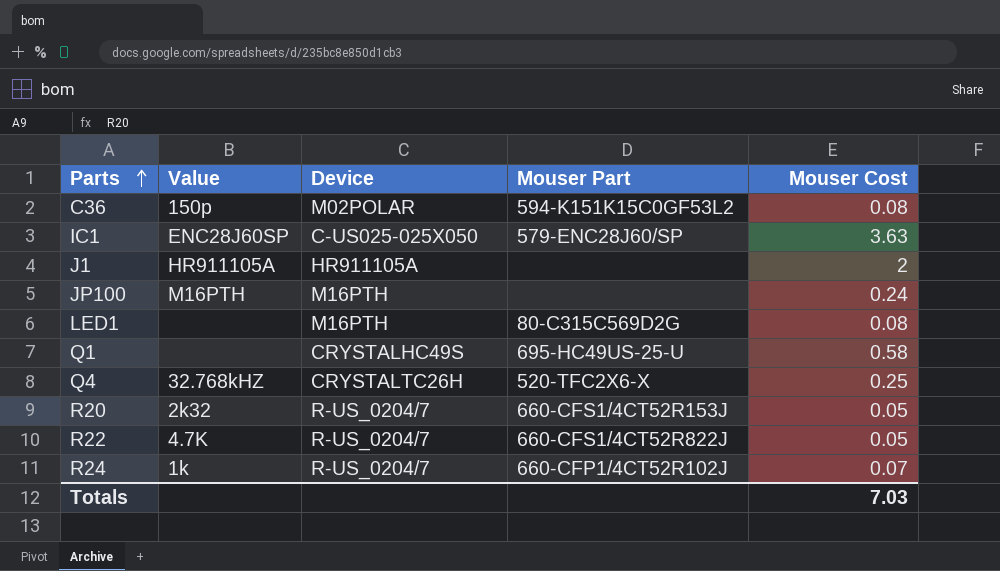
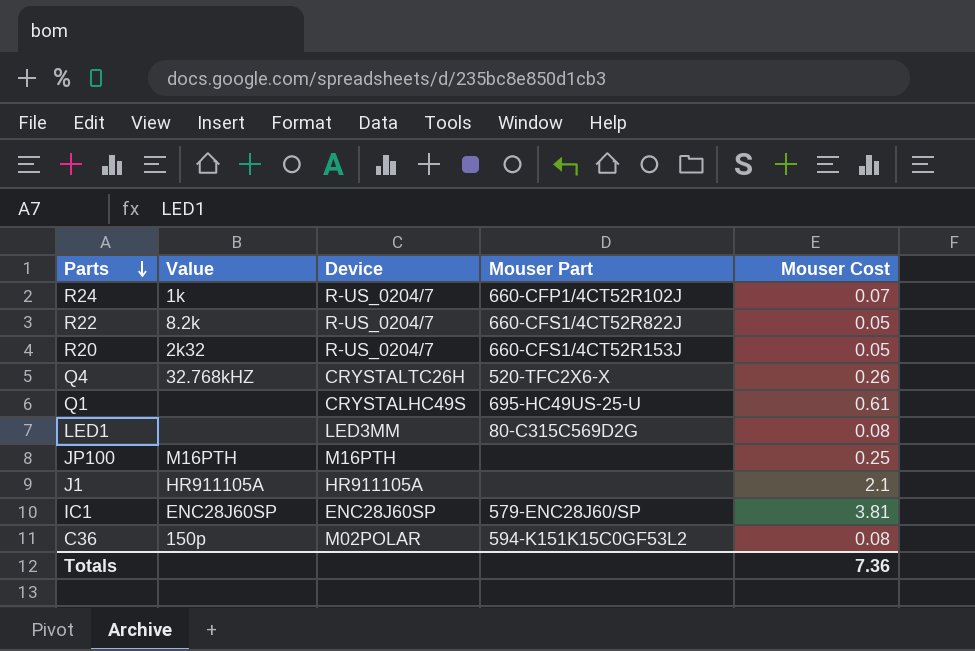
row order: Parts ascending -> Parts descending
R22 | Value: 4.7K -> 8.2k
Q4 | Mouser Cost: 0.25 -> 0.26
Q1 | Mouser Cost: 0.58 -> 0.61
LED1 | Device: M16PTH -> LED3MM
JP100 | Mouser Cost: 0.24 -> 0.25
J1 | Mouser Cost: 2 -> 2.1
IC1 | Device: C-US025-025X050 -> ENC28J60SP
IC1 | Mouser Cost: 3.63 -> 3.81
Totals | Mouser Cost: 7.03 -> 7.36

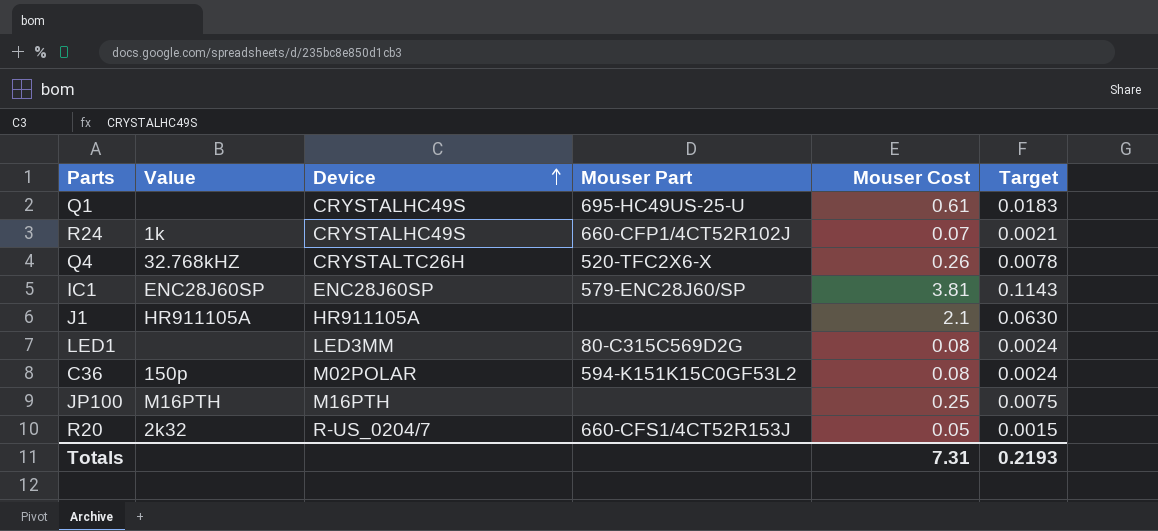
row order: Parts descending -> Device ascending
column Target | formula: none -> [Mouser Cost] * 0.03
row R22: 8.2k | R-US_0204/7 | 660-CFS1/4CT52R822J | 0.05 -> none
R24 | Device: R-US_0204/7 -> CRYSTALHC49S
Totals | Mouser Cost: 7.36 -> 7.31

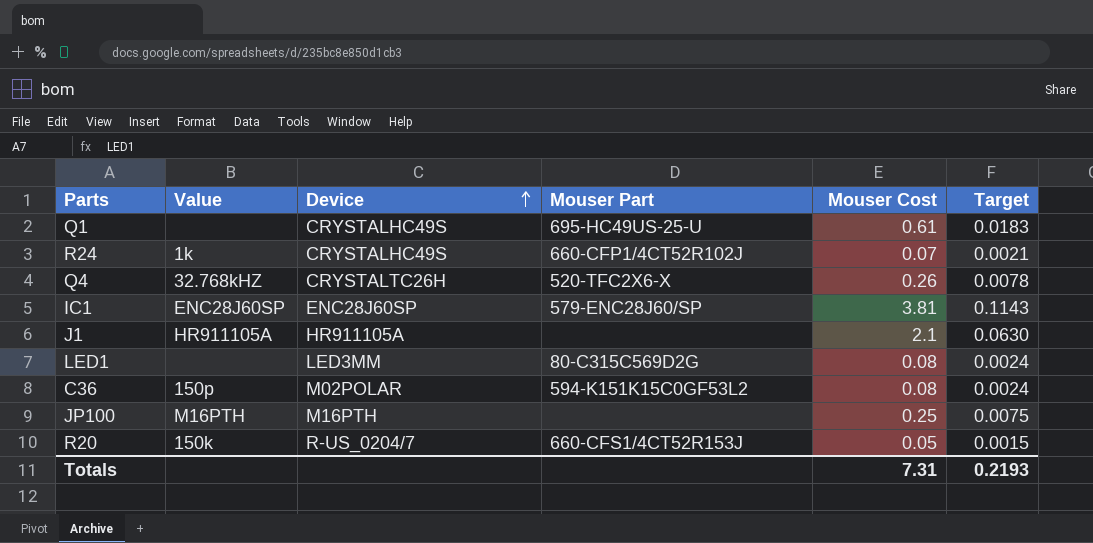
R20 | Value: 2k32 -> 150k

